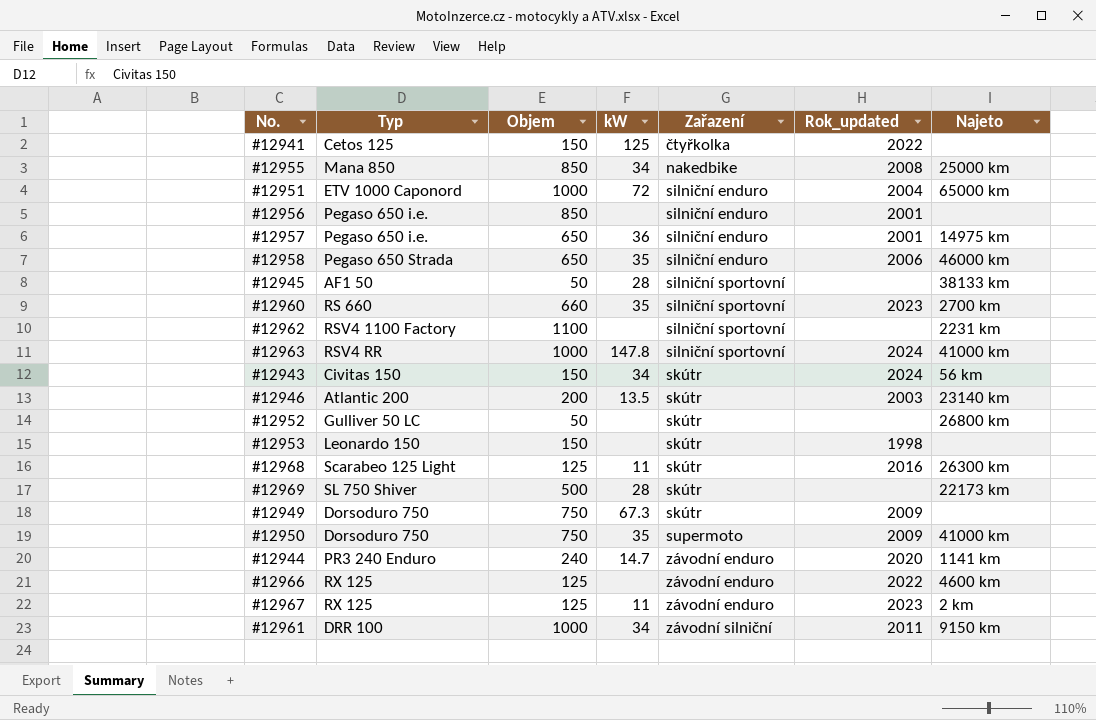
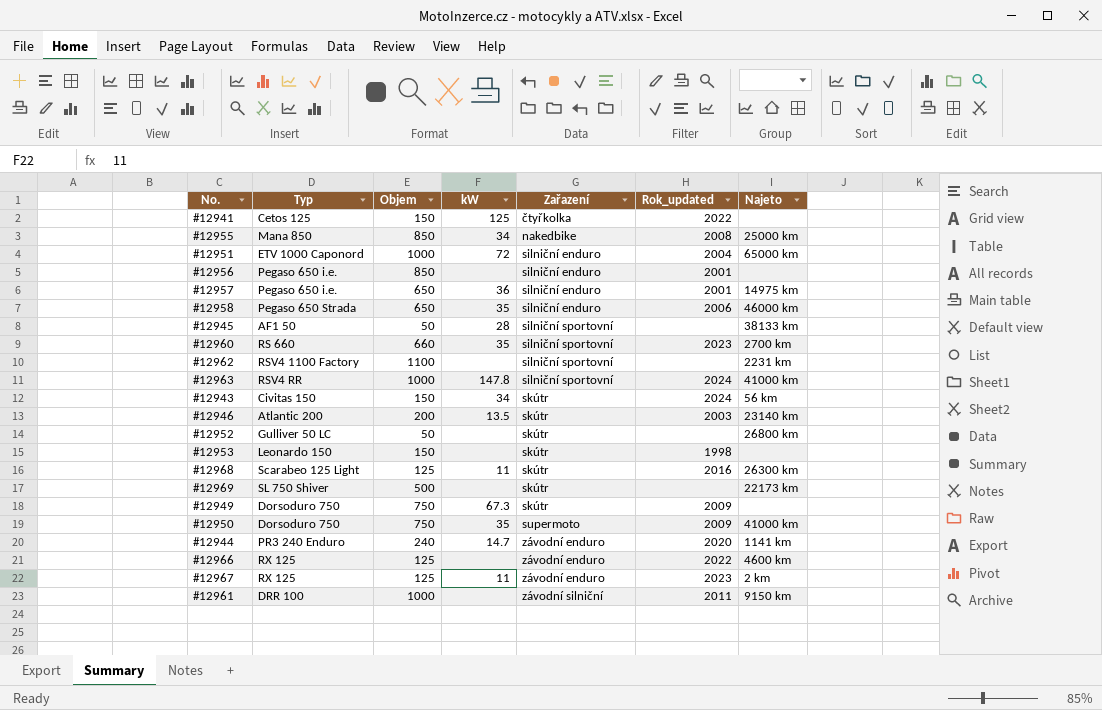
#12969 | kW: 28 -> none
#12961 | kW: 34 -> none

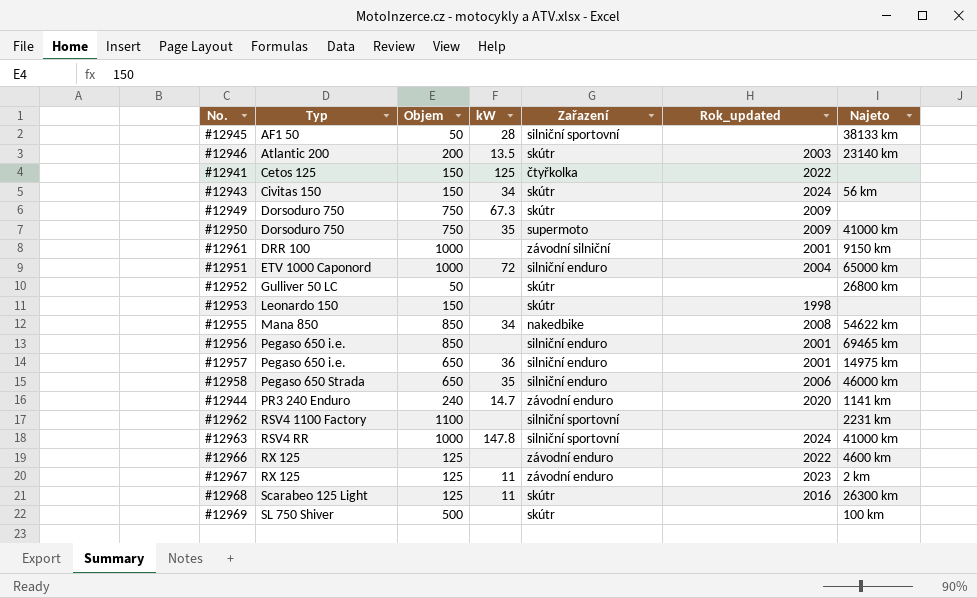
row order: Zařazení ascending -> Typ ascending
row #12960: RS 660 | 660 | 35 | silniční sportovní | 2023 | 2700 km -> none
#12961 | Rok_updated: 2011 -> 2001
#12955 | Najeto: 25000 km -> 54622 km
#12956 | Najeto: none -> 69465 km
#12969 | Najeto: 22173 km -> 100 km

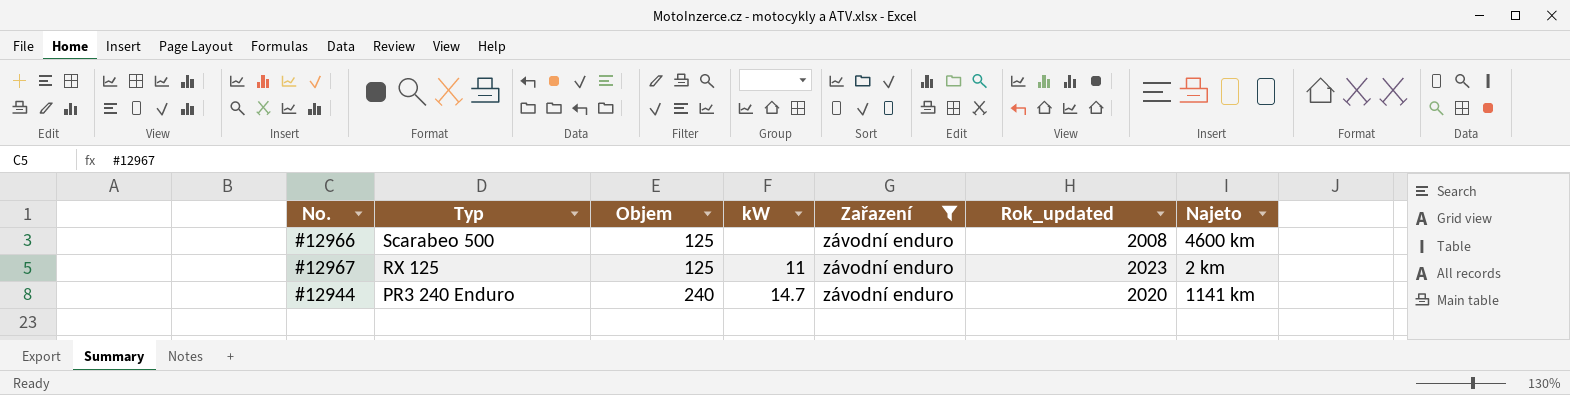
filter: none -> Zařazení = závodní enduro
row order: Typ ascending -> Typ descending
#12966 | Typ: RX 125 -> Scarabeo 500
#12966 | Rok_updated: 2022 -> 2008

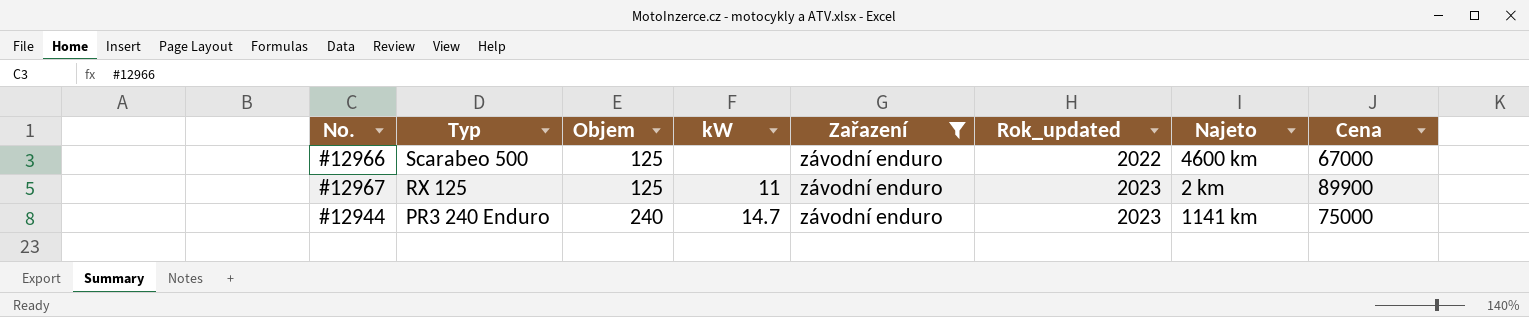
column Cena | position: none -> 8
#12966 | Rok_updated: 2008 -> 2022
#12944 | Rok_updated: 2020 -> 2023

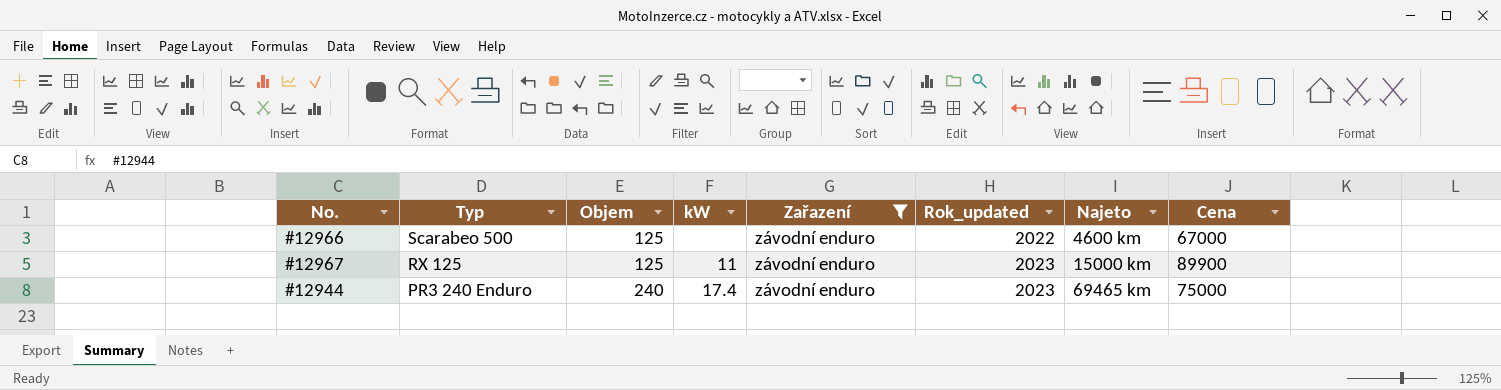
#12967 | Najeto: 2 km -> 15000 km
#12944 | kW: 14.7 -> 17.4
#12944 | Najeto: 1141 km -> 69465 km

